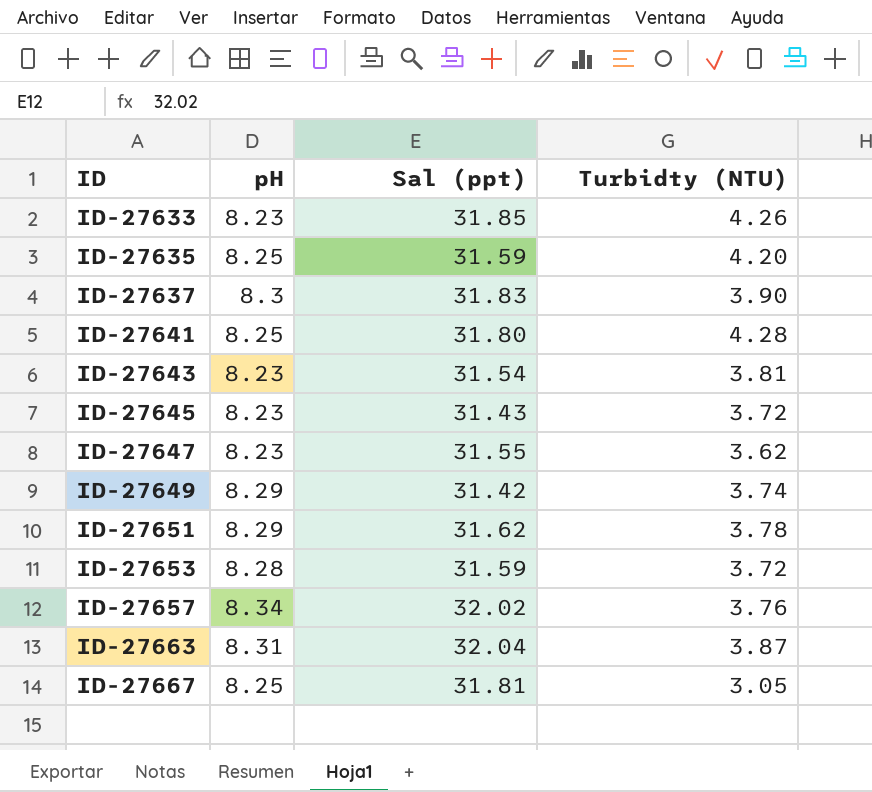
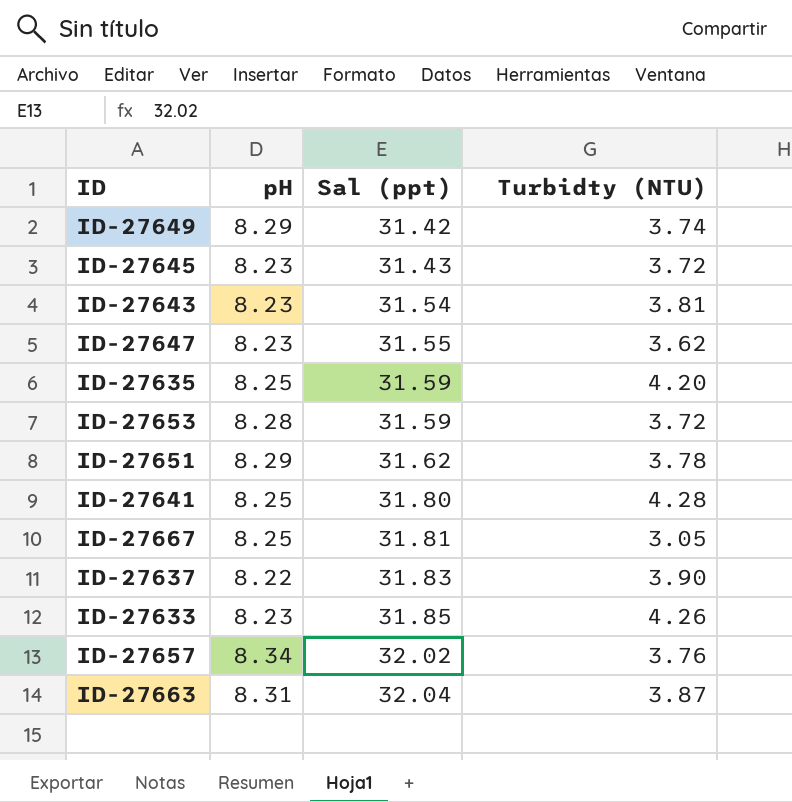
row order: ID ascending -> Sal (ppt) ascending
ID-27637 | pH: 8.3 -> 8.22

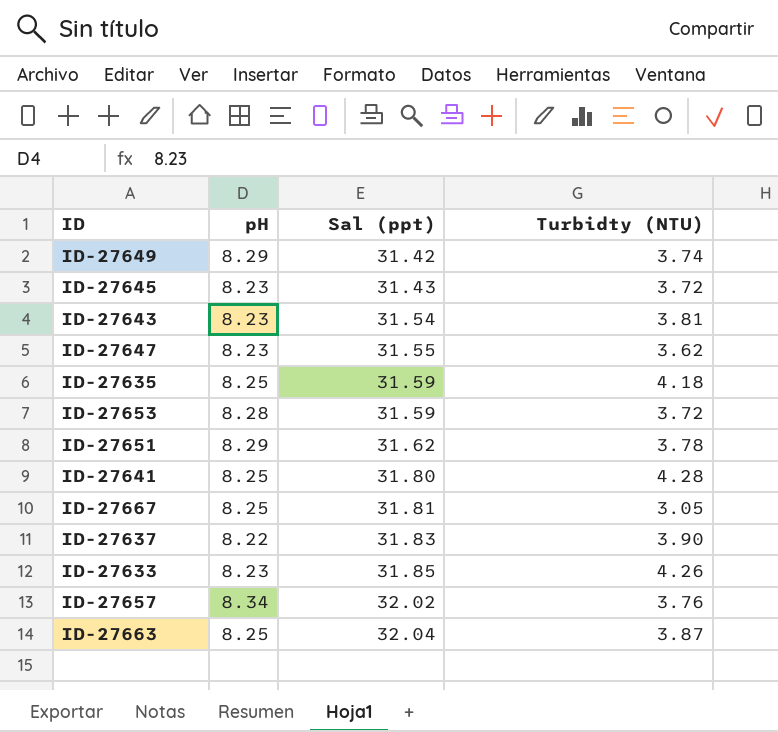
ID-27635 | Turbidty (NTU): 4.20 -> 4.18
ID-27663 | pH: 8.31 -> 8.25

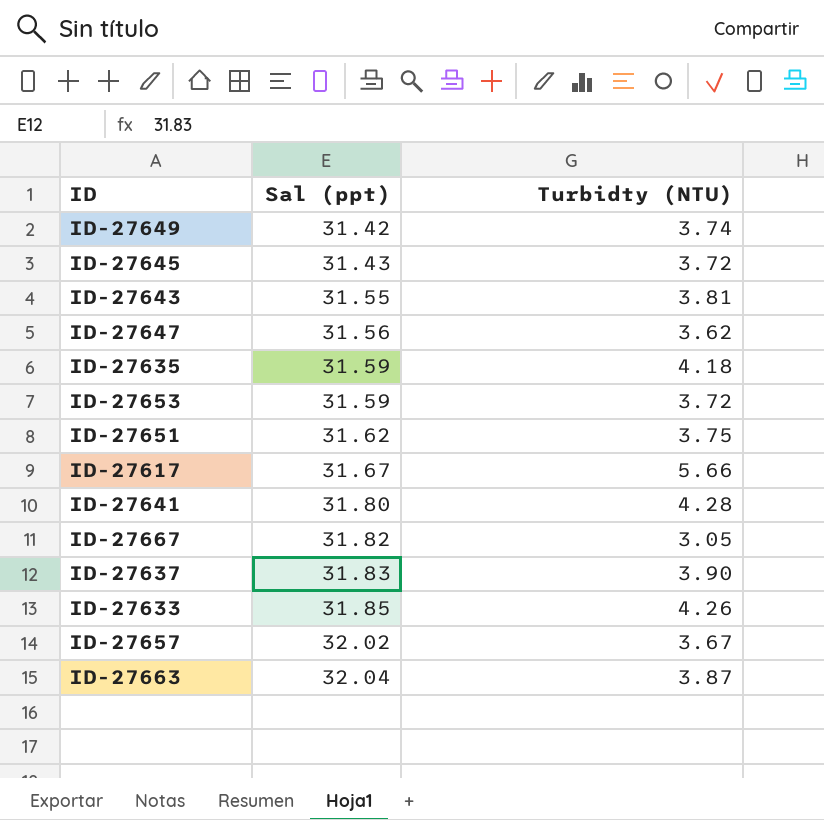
column pH | position: 2 -> none
ID-27643 | Sal (ppt): 31.54 -> 31.55
ID-27647 | Sal (ppt): 31.55 -> 31.56
ID-27651 | Turbidty (NTU): 3.78 -> 3.75
row ID-27617: none -> 31.67 | 5.66
ID-27667 | Sal (ppt): 31.81 -> 31.82
ID-27657 | Turbidty (NTU): 3.76 -> 3.67

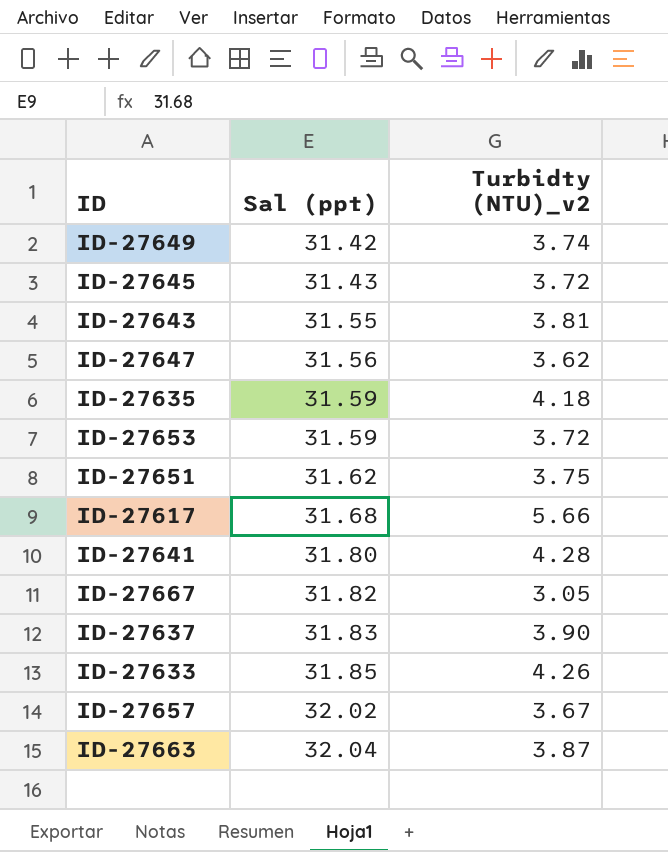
column name: Turbidty (NTU) -> Turbidty (NTU)_v2
ID-27617 | Sal (ppt): 31.67 -> 31.68

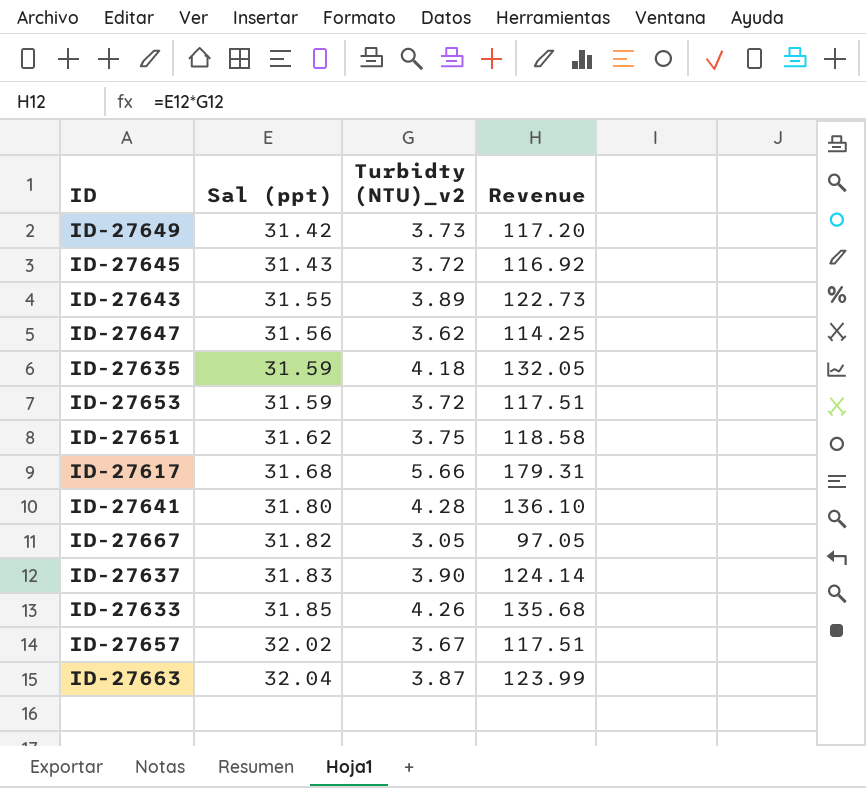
column Revenue | formula: none -> [Sal (ppt)] * [Turbidty (NTU)_v2]
ID-27649 | Turbidty (NTU)_v2: 3.74 -> 3.73
ID-27643 | Turbidty (NTU)_v2: 3.81 -> 3.89

